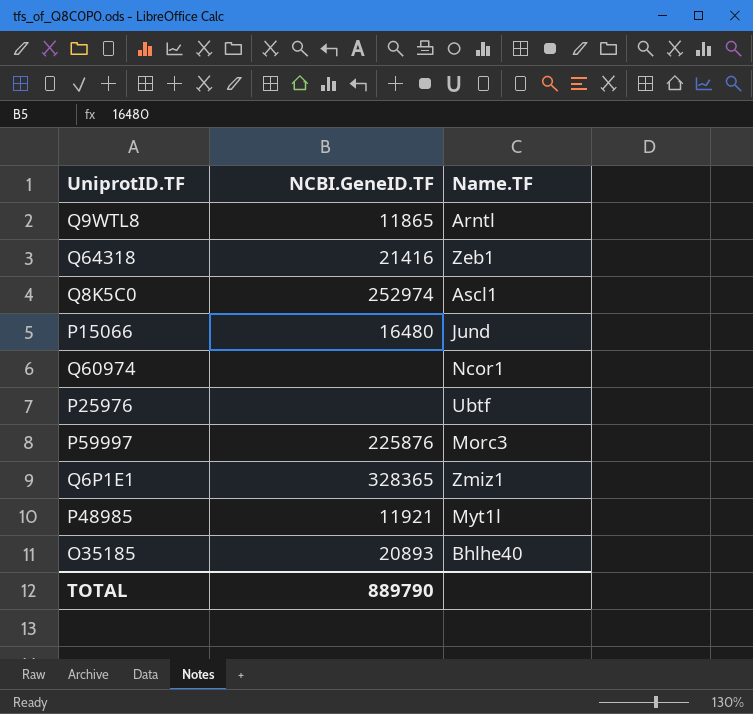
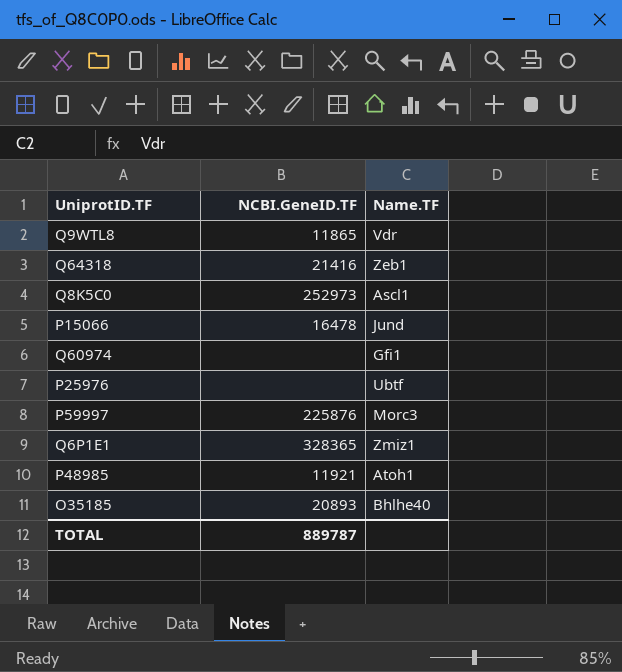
Q9WTL8 | Name.TF: Arntl -> Vdr
Q8K5C0 | NCBI.GeneID.TF: 252974 -> 252973
P15066 | NCBI.GeneID.TF: 16480 -> 16478
Q60974 | Name.TF: Ncor1 -> Gfi1
P48985 | Name.TF: Myt1l -> Atoh1
TOTAL | NCBI.GeneID.TF: 889790 -> 889787

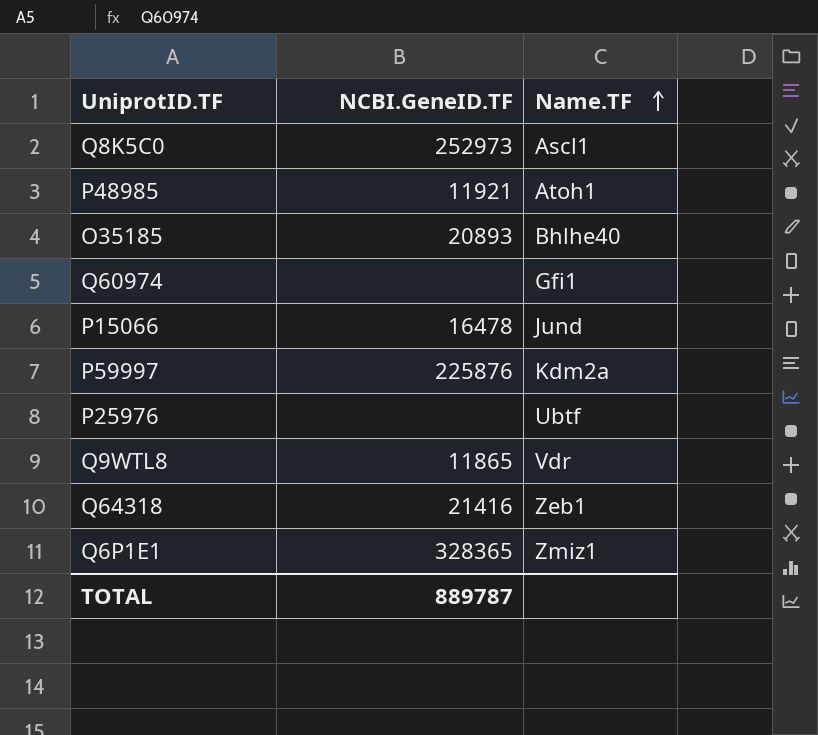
row order: none -> Name.TF ascending
P59997 | Name.TF: Morc3 -> Kdm2a

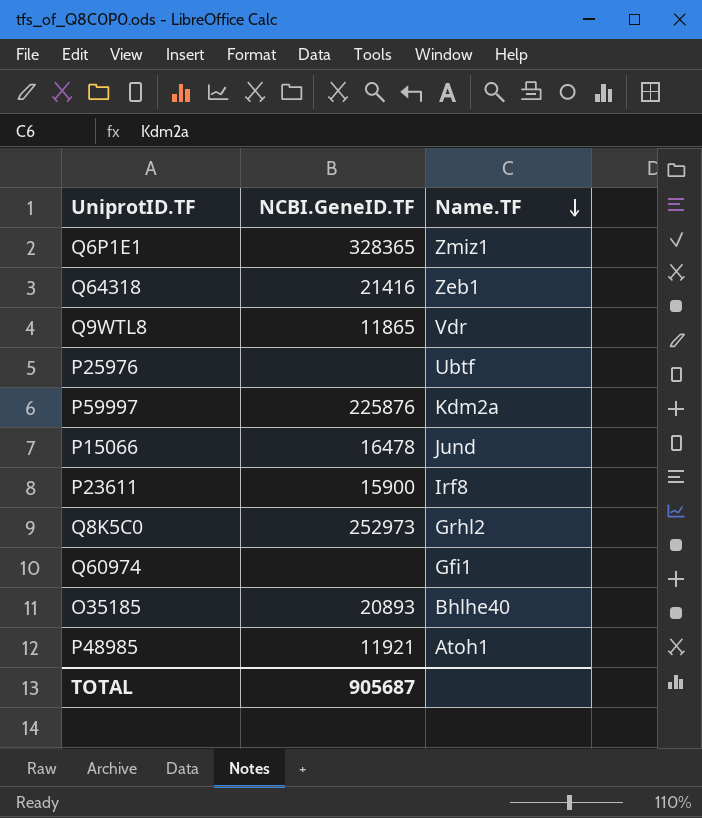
row order: Name.TF ascending -> Name.TF descending
row P23611: none -> 15900 | Irf8
Q8K5C0 | Name.TF: Ascl1 -> Grhl2
TOTAL | NCBI.GeneID.TF: 889787 -> 905687

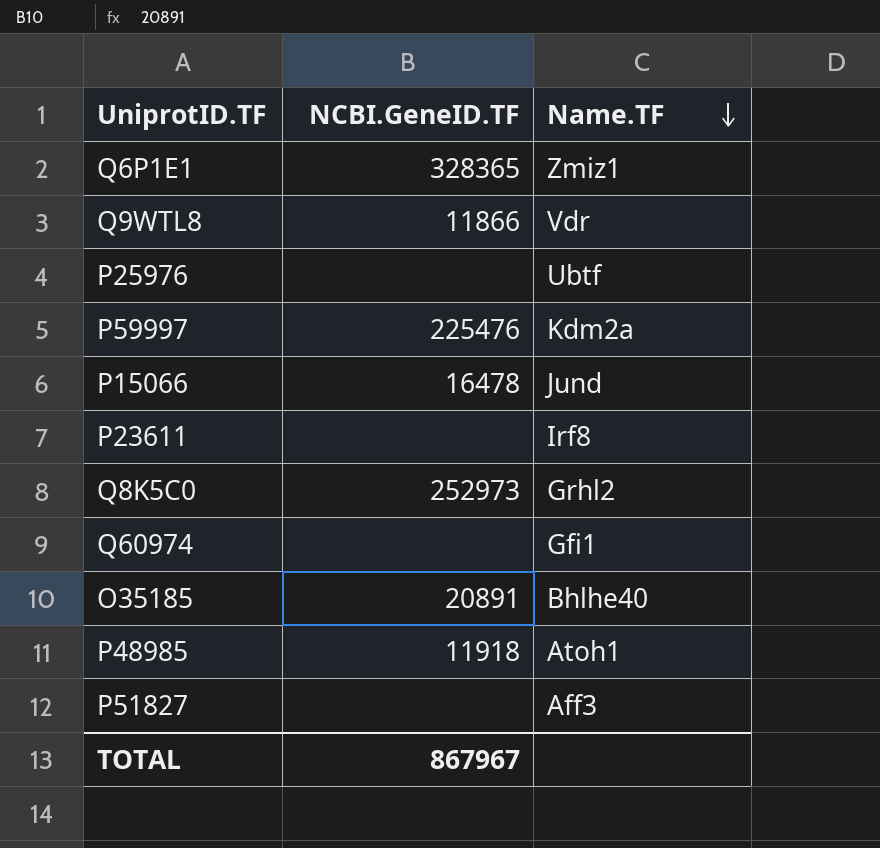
row Q64318: 21416 | Zeb1 -> none
Q9WTL8 | NCBI.GeneID.TF: 11865 -> 11866
P59997 | NCBI.GeneID.TF: 225876 -> 225476
P23611 | NCBI.GeneID.TF: 15900 -> none
O35185 | NCBI.GeneID.TF: 20893 -> 20891
P48985 | NCBI.GeneID.TF: 11921 -> 11918
row P51827: none -> none | Aff3
TOTAL | NCBI.GeneID.TF: 905687 -> 867967

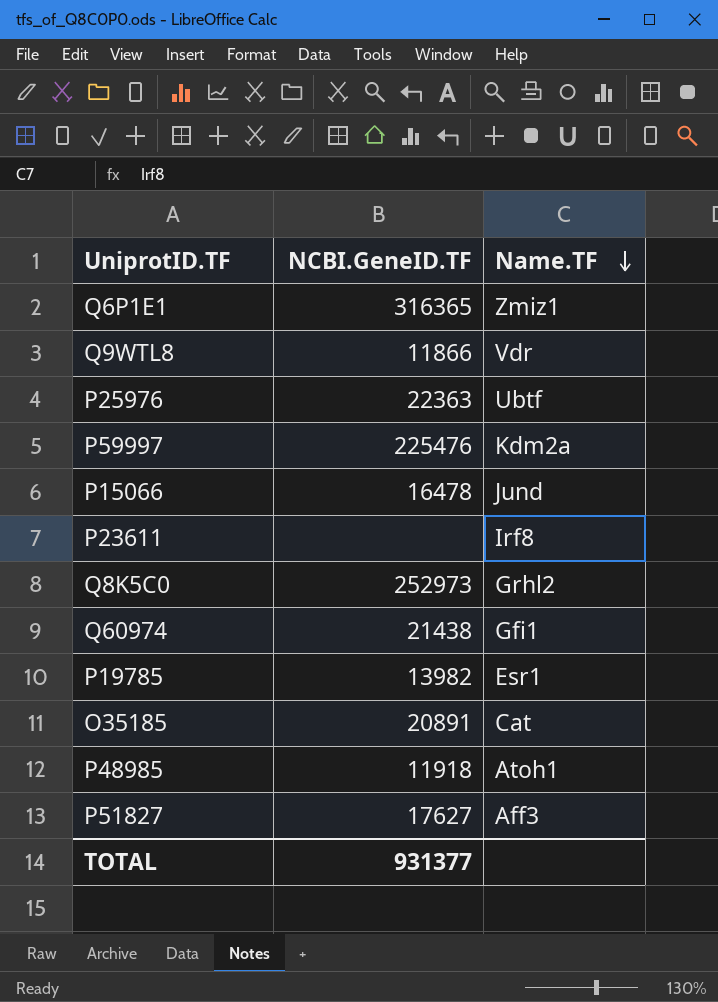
Q6P1E1 | NCBI.GeneID.TF: 328365 -> 316365
P25976 | NCBI.GeneID.TF: none -> 22363
Q60974 | NCBI.GeneID.TF: none -> 21438
row P19785: none -> 13982 | Esr1
O35185 | Name.TF: Bhlhe40 -> Cat
P51827 | NCBI.GeneID.TF: none -> 17627
TOTAL | NCBI.GeneID.TF: 867967 -> 931377

